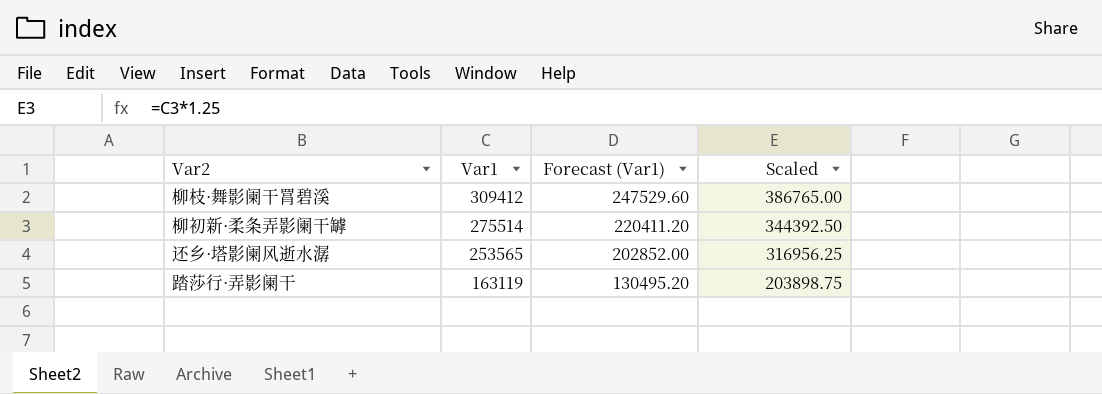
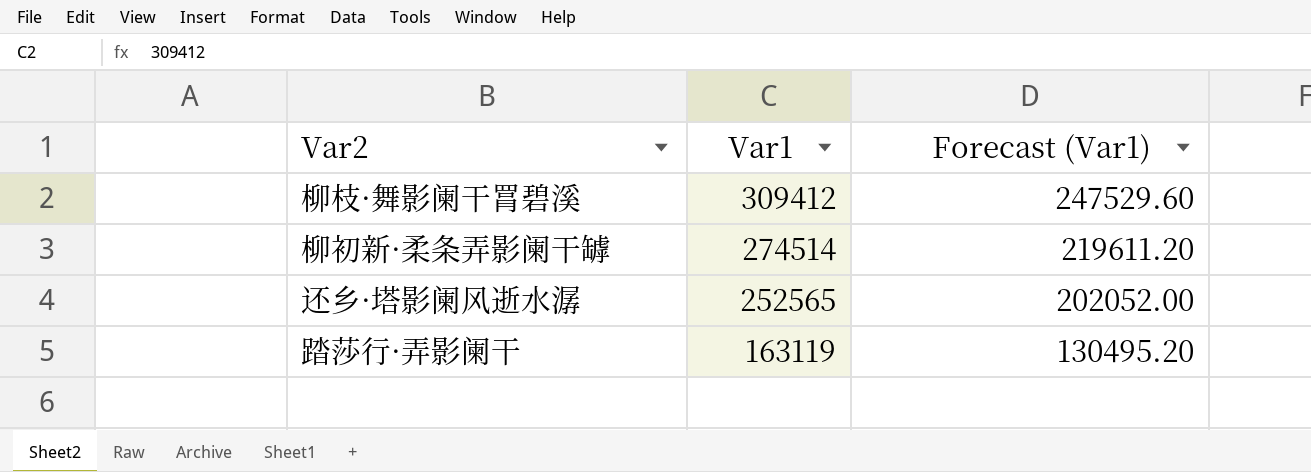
column Scaled | formula: [Var1] * 1.25 -> none
柳初新·柔条弄影阑干罅 | Var1: 275514 -> 274514
柳初新·柔条弄影阑干罅 | Forecast (Var1): 220411.20 -> 219611.20
还乡·塔影阑风逝水潺 | Var1: 253565 -> 252565
还乡·塔影阑风逝水潺 | Forecast (Var1): 202852.00 -> 202052.00

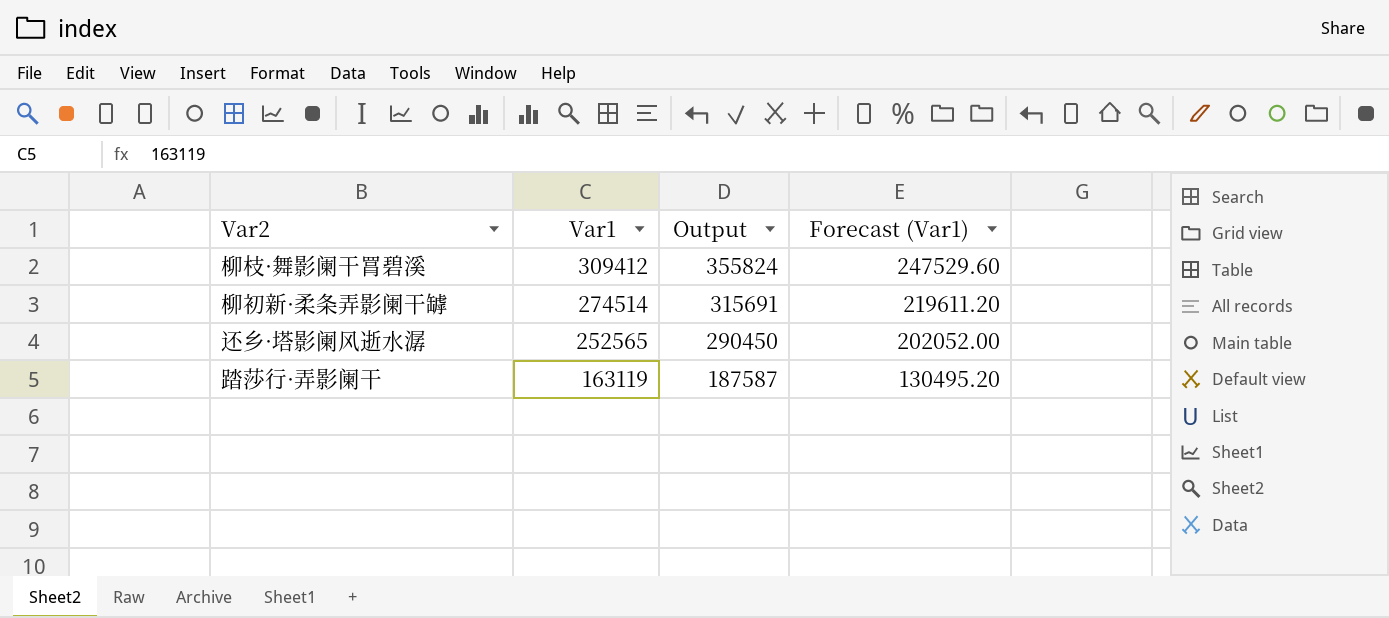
column Output | formula: none -> [Var1] * 1.15

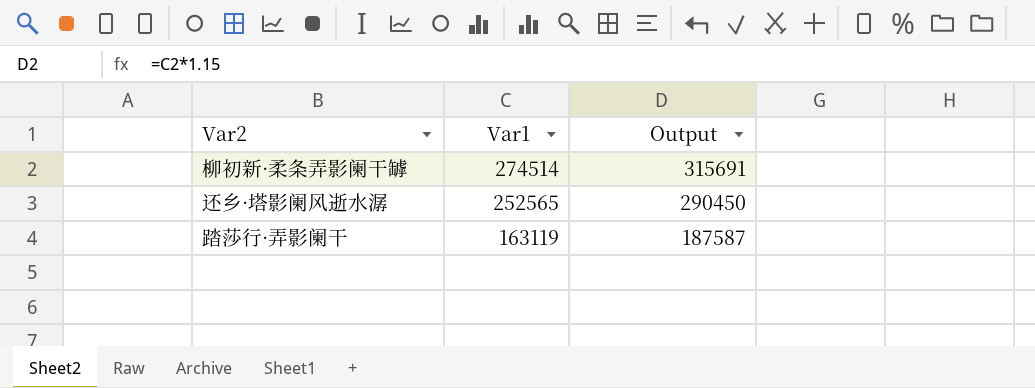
column Forecast (Var1) | formula: [Var1] * 0.8 -> none
row 柳枝·舞影阑干罥碧溪: 309412 | 355824 | 247529.60 -> none

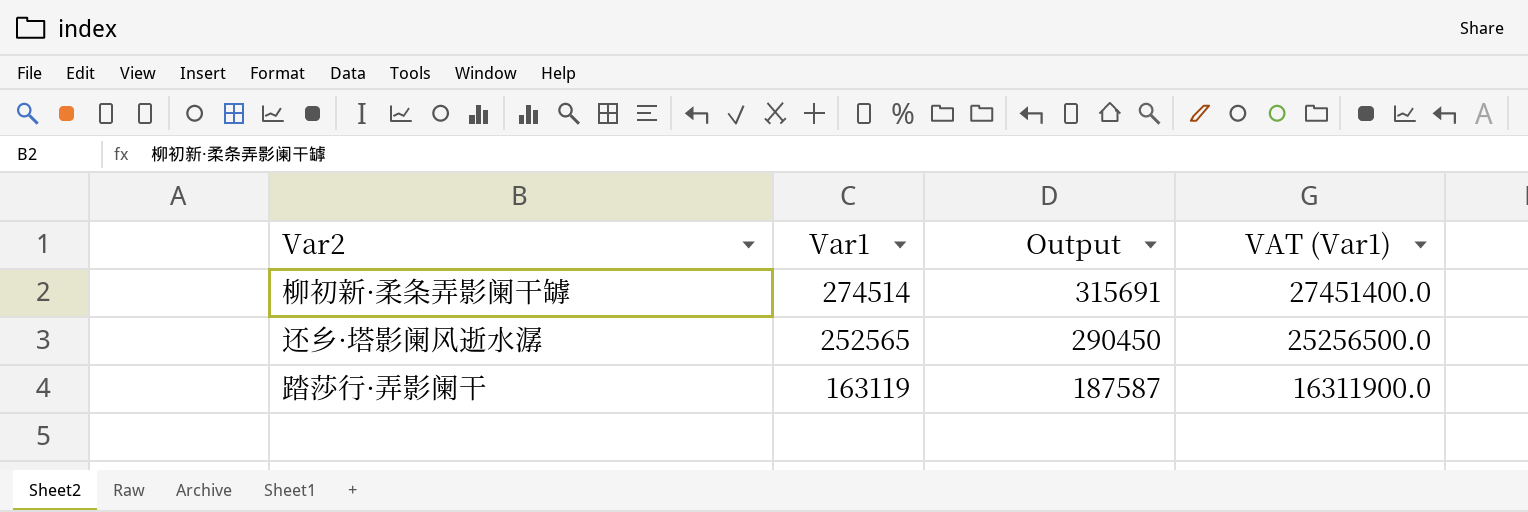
column VAT (Var1) | formula: none -> [Var1] * 100

